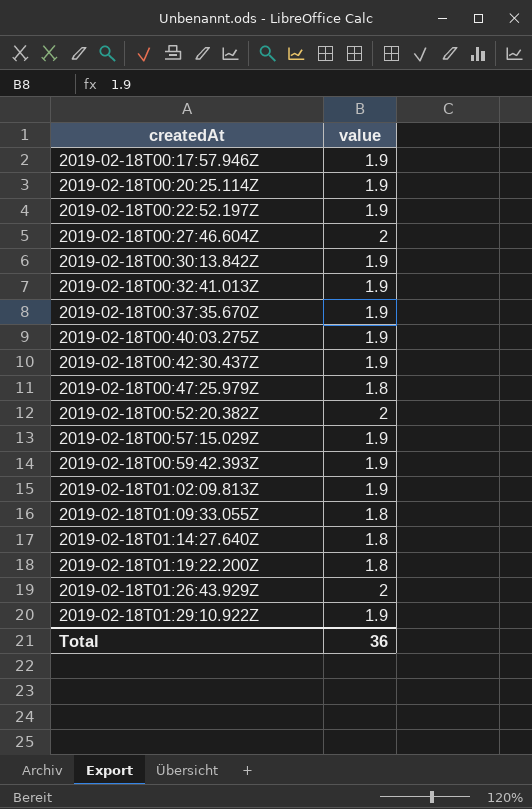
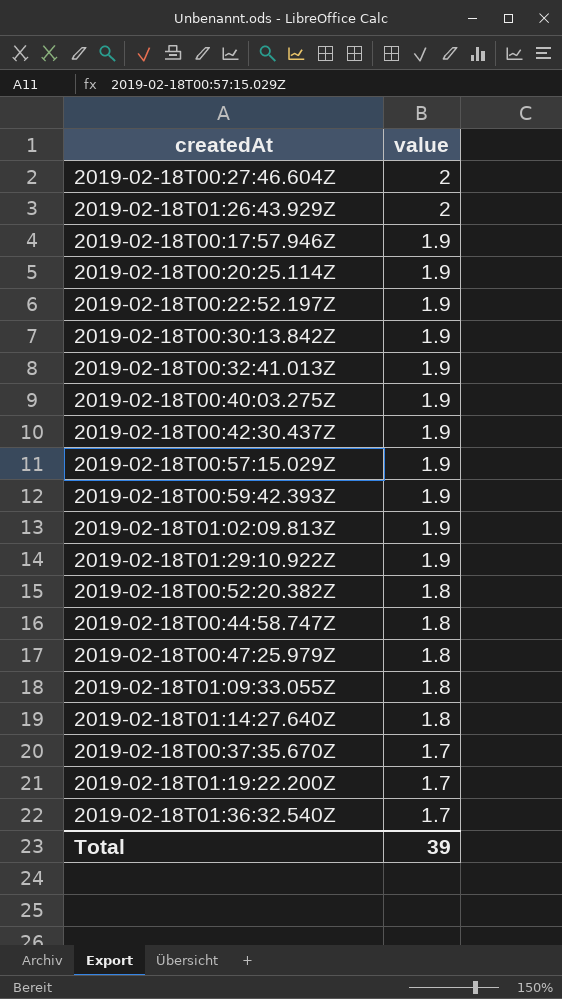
row order: createdAt ascending -> value descending
2019-02-18T00:52:20.382Z | value: 2 -> 1.8
row 2019-02-18T00:44:58.747Z: none -> 1.8
2019-02-18T00:37:35.670Z | value: 1.9 -> 1.7
2019-02-18T01:19:22.200Z | value: 1.8 -> 1.7
row 2019-02-18T01:36:32.540Z: none -> 1.7
Total | value: 36 -> 39

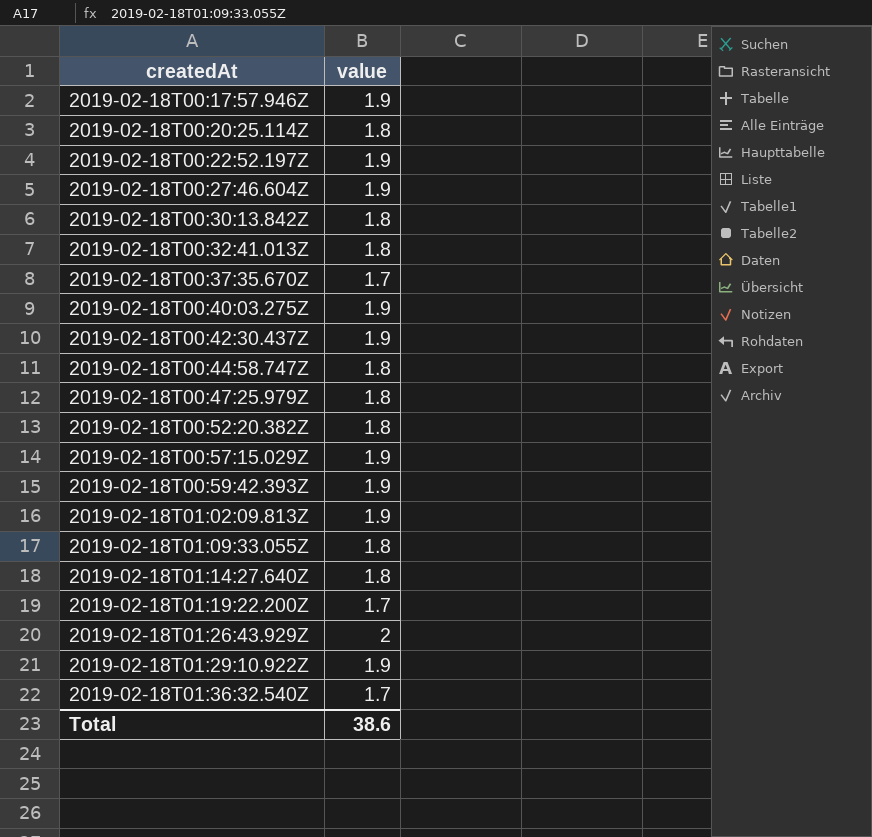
row order: value descending -> createdAt ascending
2019-02-18T00:20:25.114Z | value: 1.9 -> 1.8
2019-02-18T00:27:46.604Z | value: 2 -> 1.9
2019-02-18T00:30:13.842Z | value: 1.9 -> 1.8
2019-02-18T00:32:41.013Z | value: 1.9 -> 1.8
Total | value: 39 -> 38.6

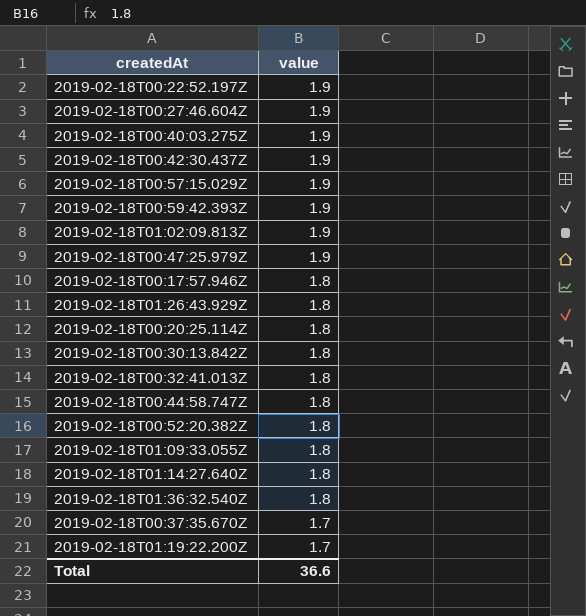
row order: createdAt ascending -> value descending
row 2019-02-18T01:29:10.922Z: 1.9 -> none
2019-02-18T00:47:25.979Z | value: 1.8 -> 1.9
2019-02-18T00:17:57.946Z | value: 1.9 -> 1.8
2019-02-18T01:26:43.929Z | value: 2 -> 1.8
2019-02-18T01:36:32.540Z | value: 1.7 -> 1.8
Total | value: 38.6 -> 36.6

